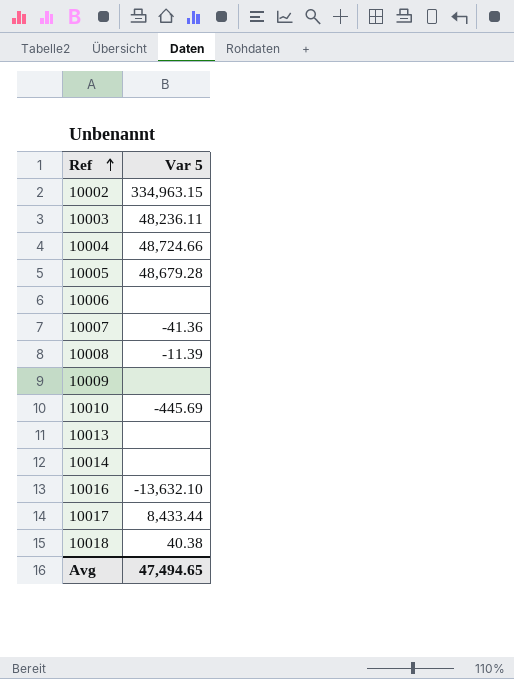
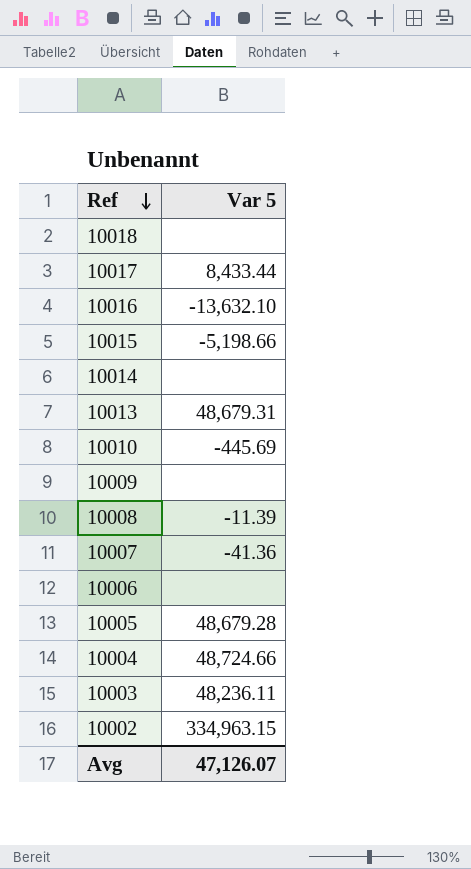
row order: Ref ascending -> Ref descending
10018 | Var 5: 40.38 -> none
row 10015: none -> -5,198.66
10013 | Var 5: none -> 48,679.31
Avg | Var 5: 47,494.65 -> 47,126.07

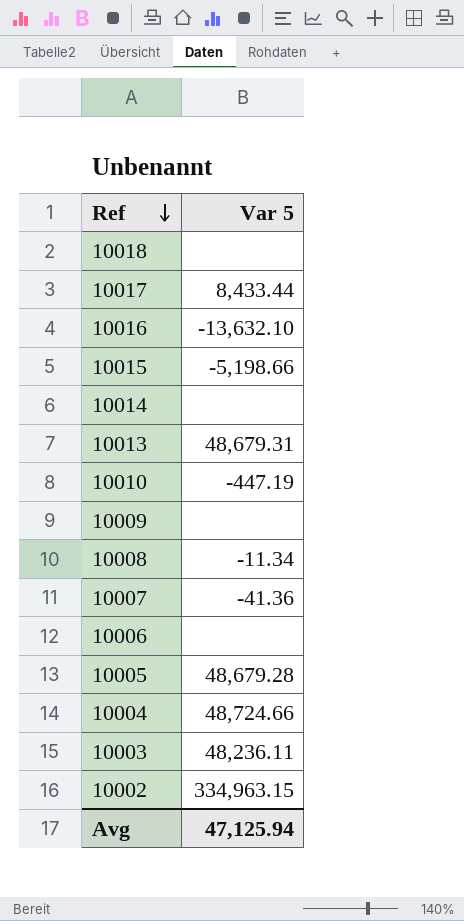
10010 | Var 5: -445.69 -> -447.19
10008 | Var 5: -11.39 -> -11.34
Avg | Var 5: 47,126.07 -> 47,125.94

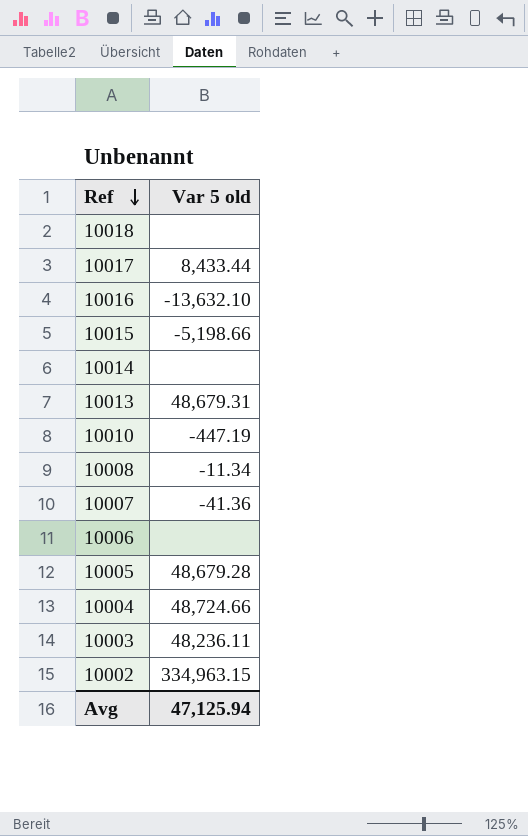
column name: Var 5 -> Var 5 old
row 10009: none -> none

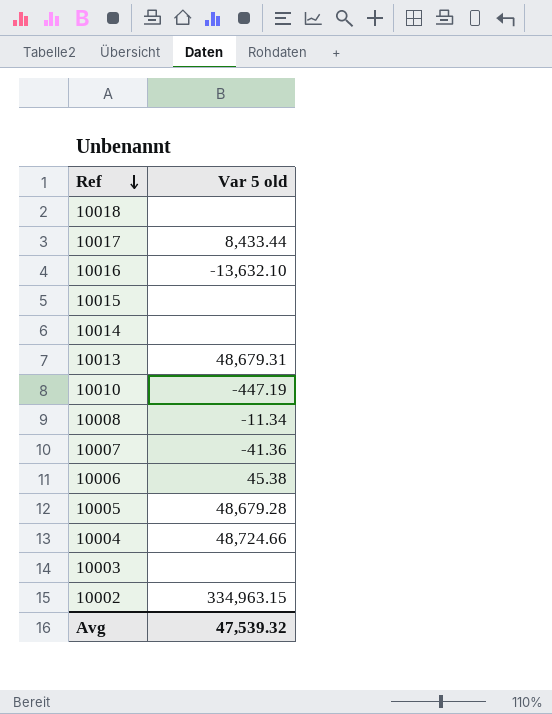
10015 | Var 5 old: -5,198.66 -> none
10006 | Var 5 old: none -> 45.38
10003 | Var 5 old: 48,236.11 -> none
Avg | Var 5 old: 47,125.94 -> 47,539.32

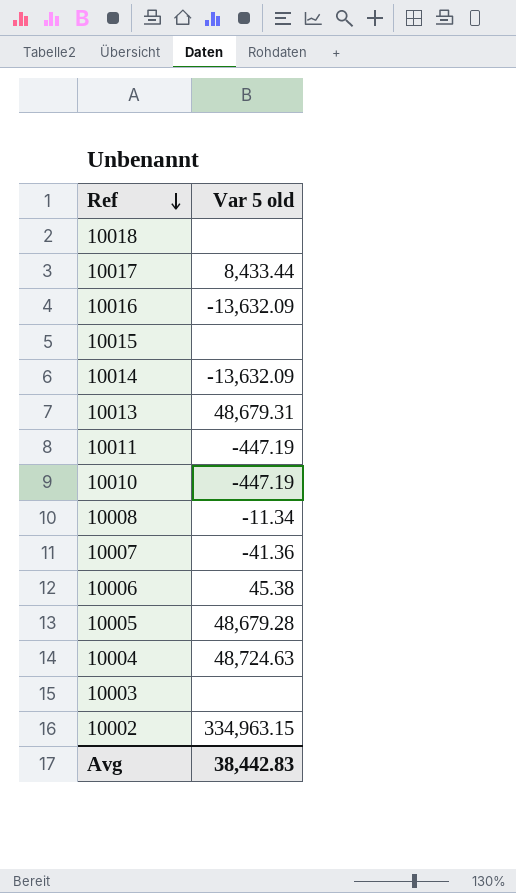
10016 | Var 5 old: -13,632.10 -> -13,632.09
10014 | Var 5 old: none -> -13,632.09
row 10011: none -> -447.19
10004 | Var 5 old: 48,724.66 -> 48,724.63
Avg | Var 5 old: 47,539.32 -> 38,442.83

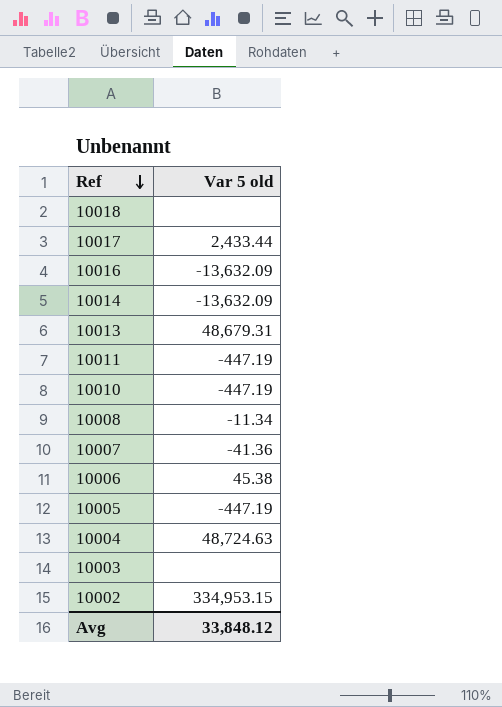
row 10015: none -> none
10017 | Var 5 old: 8,433.44 -> 2,433.44
10005 | Var 5 old: 48,679.28 -> -447.19
10002 | Var 5 old: 334,963.15 -> 334,953.15
Avg | Var 5 old: 38,442.83 -> 33,848.12

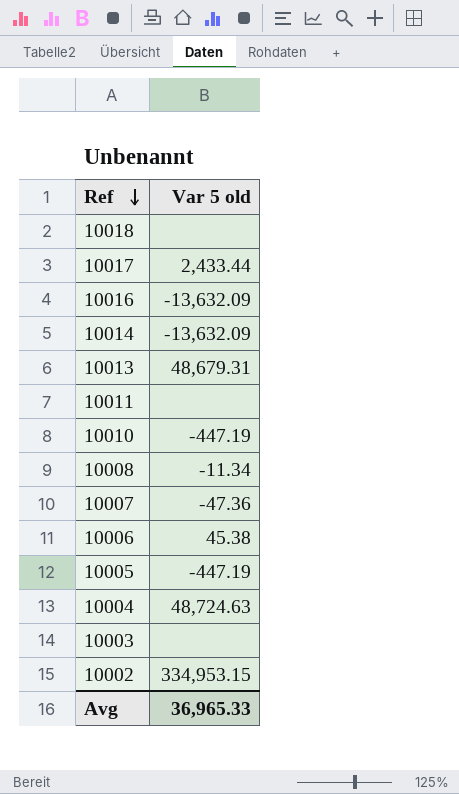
10011 | Var 5 old: -447.19 -> none
10007 | Var 5 old: -41.36 -> -47.36
Avg | Var 5 old: 33,848.12 -> 36,965.33

